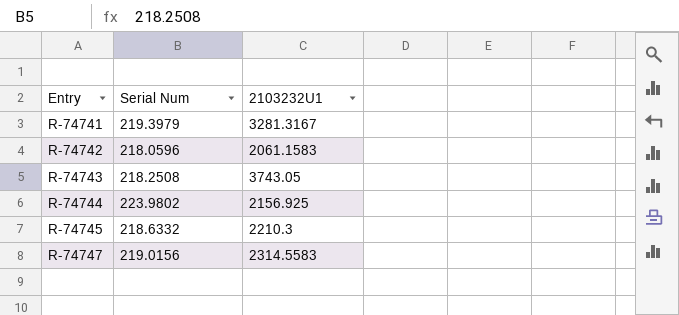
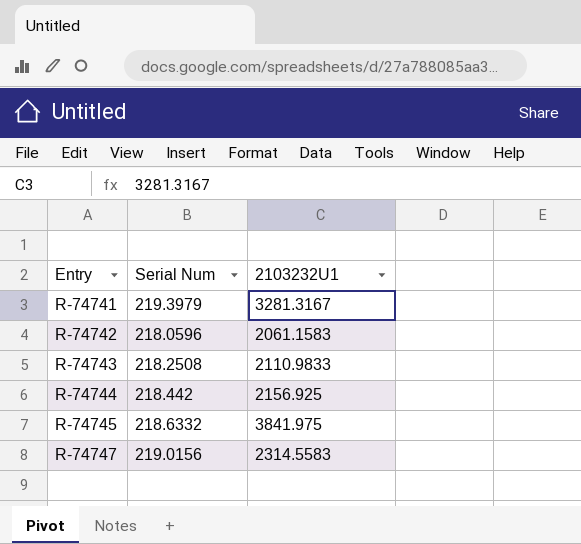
R-74743 | 2103232U1: 3743.05 -> 2110.9833
R-74744 | Serial Num: 223.9802 -> 218.442
R-74745 | 2103232U1: 2210.3 -> 3841.975

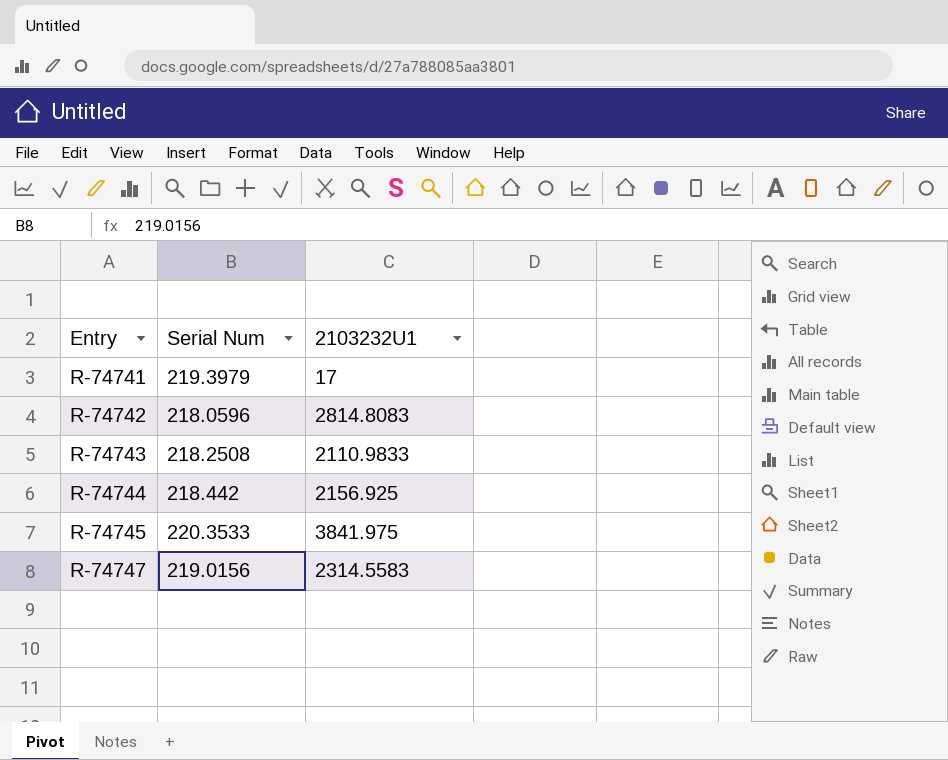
R-74741 | 2103232U1: 3281.3167 -> 17
R-74742 | 2103232U1: 2061.1583 -> 2814.8083
R-74745 | Serial Num: 218.6332 -> 220.3533

